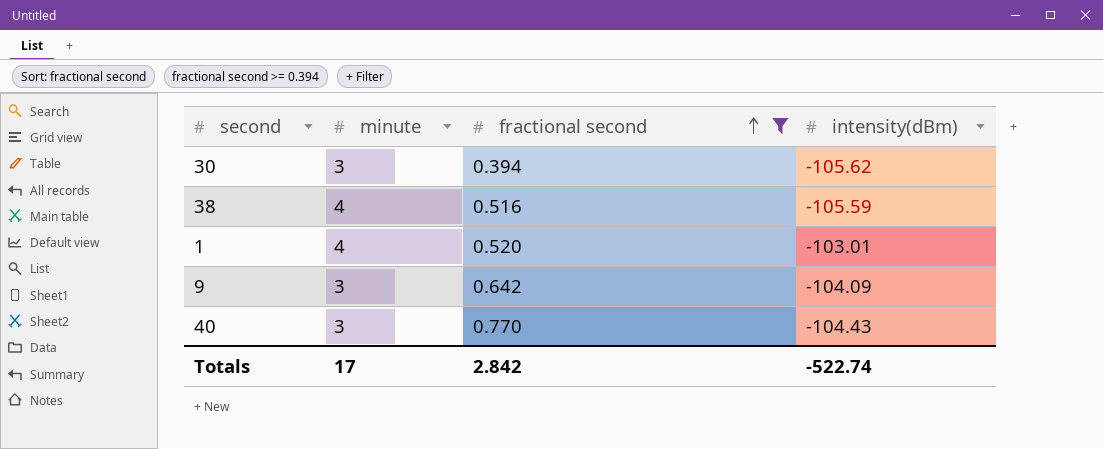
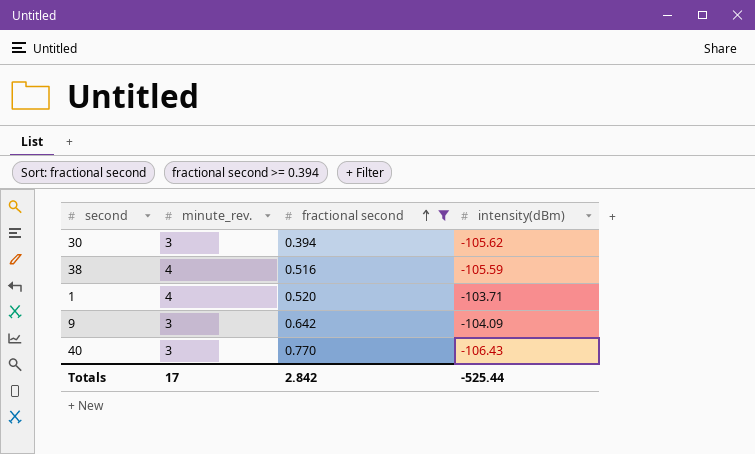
column name: minute -> minute_rev.
1 | intensity(dBm): -103.01 -> -103.71
40 | intensity(dBm): -104.43 -> -106.43
Totals | intensity(dBm): -522.74 -> -525.44

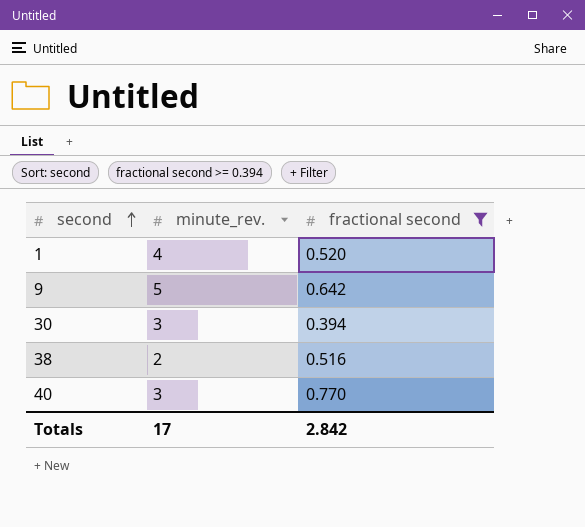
row order: fractional second ascending -> second ascending
column intensity(dBm) | position: 4 -> none
9 | minute_rev.: 3 -> 5
38 | minute_rev.: 4 -> 2

